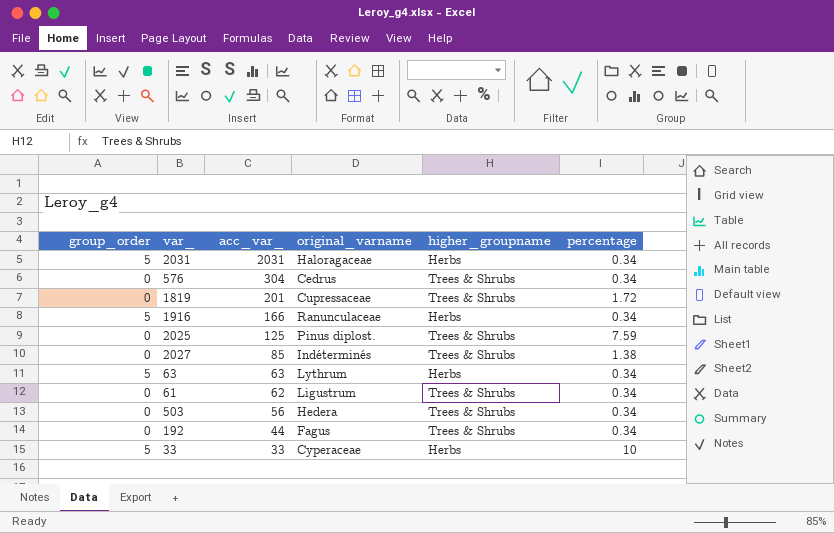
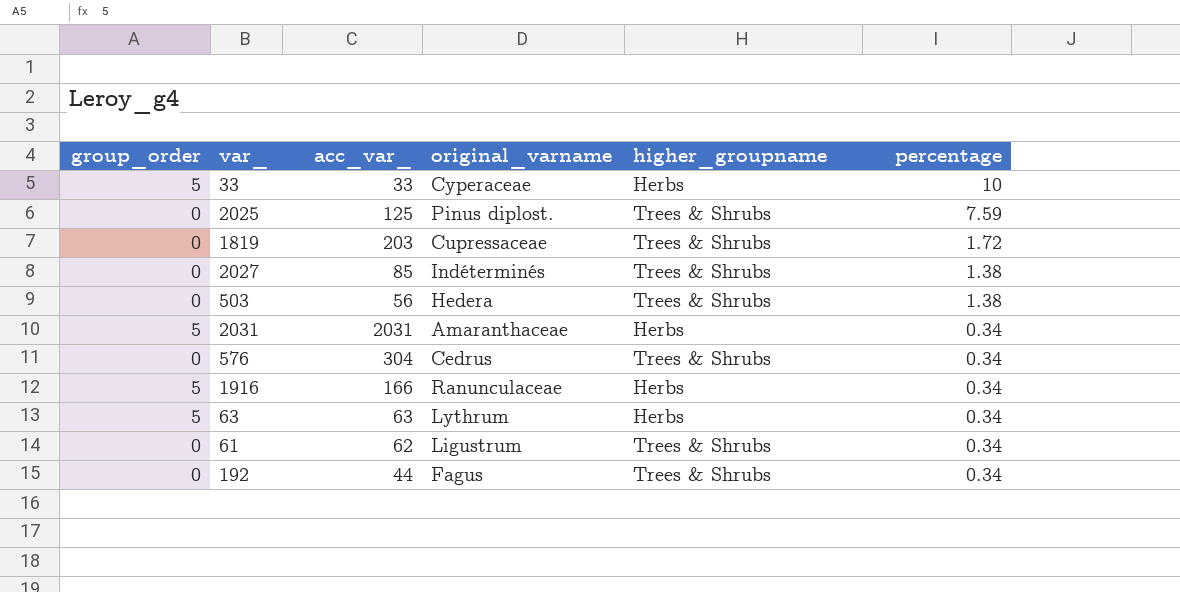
row order: acc_var_ descending -> percentage descending
1819 | acc_var_: 201 -> 203
503 | percentage: 0.34 -> 1.38
2031 | original_varname: Haloragaceae -> Amaranthaceae

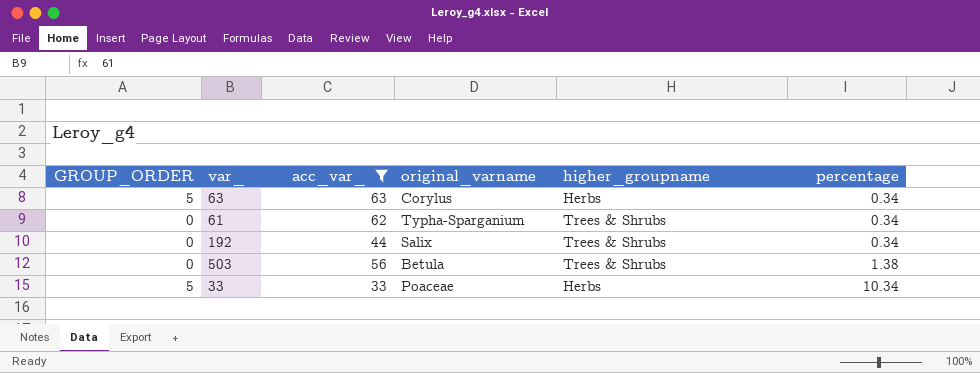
filter: none -> acc_var_ <= 63
row order: percentage descending -> percentage ascending
column name: group_order -> GROUP_ORDER
63 | original_varname: Lythrum -> Corylus
61 | original_varname: Ligustrum -> Typha-Sparganium
192 | original_varname: Fagus -> Salix
503 | original_varname: Hedera -> Betula
33 | original_varname: Cyperaceae -> Poaceae
33 | percentage: 10 -> 10.34

